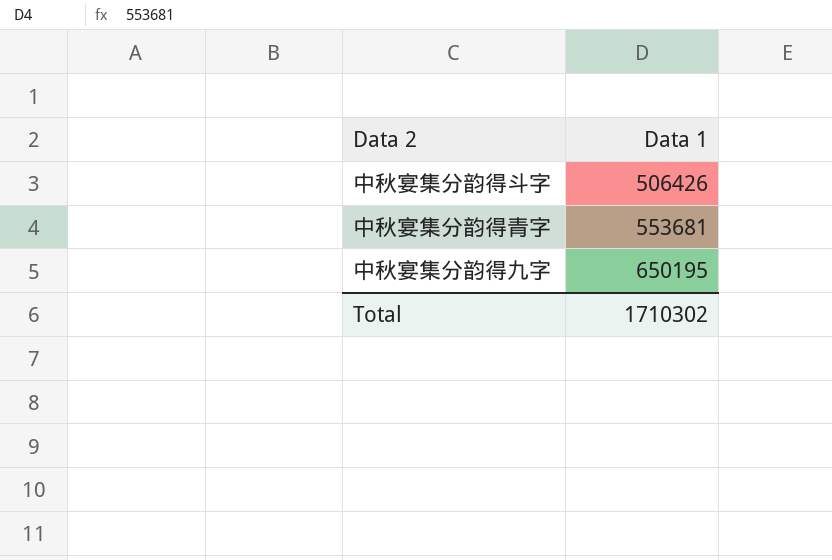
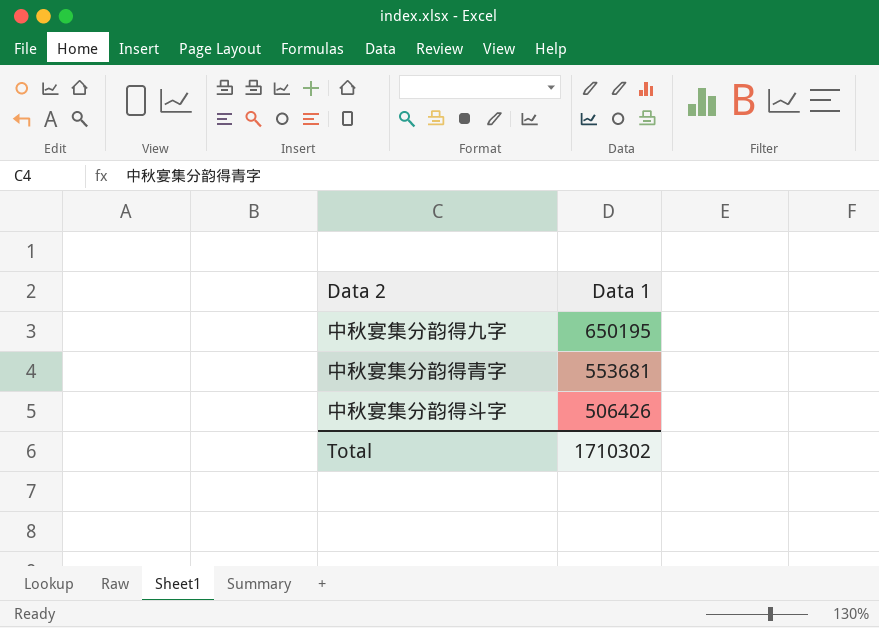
row order: Data 1 ascending -> Data 1 descending

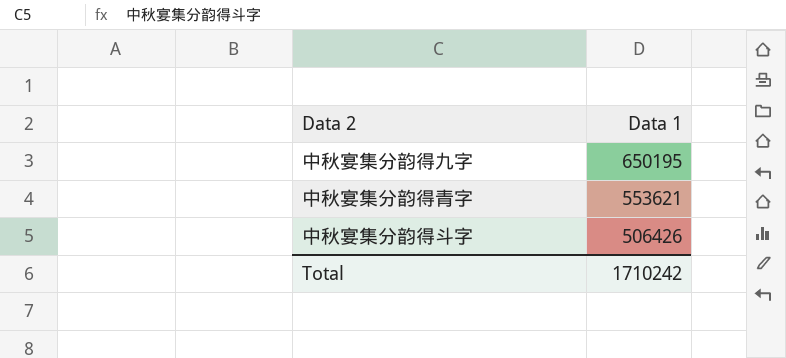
中秋宴集分韵得青字 | Data 1: 553681 -> 553621
Total | Data 1: 1710302 -> 1710242

